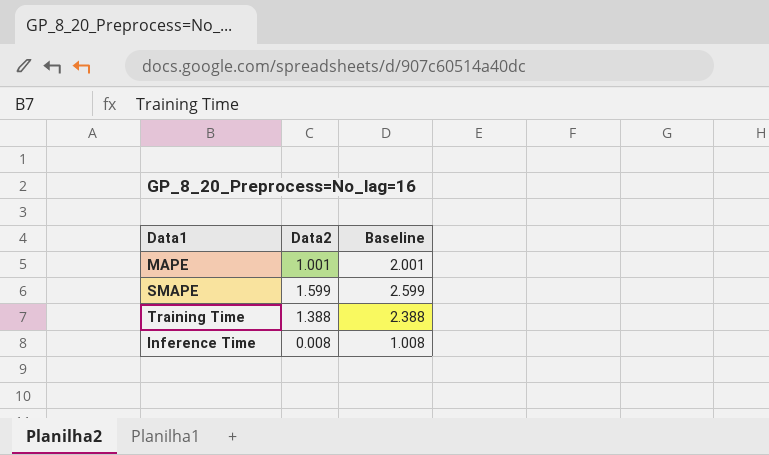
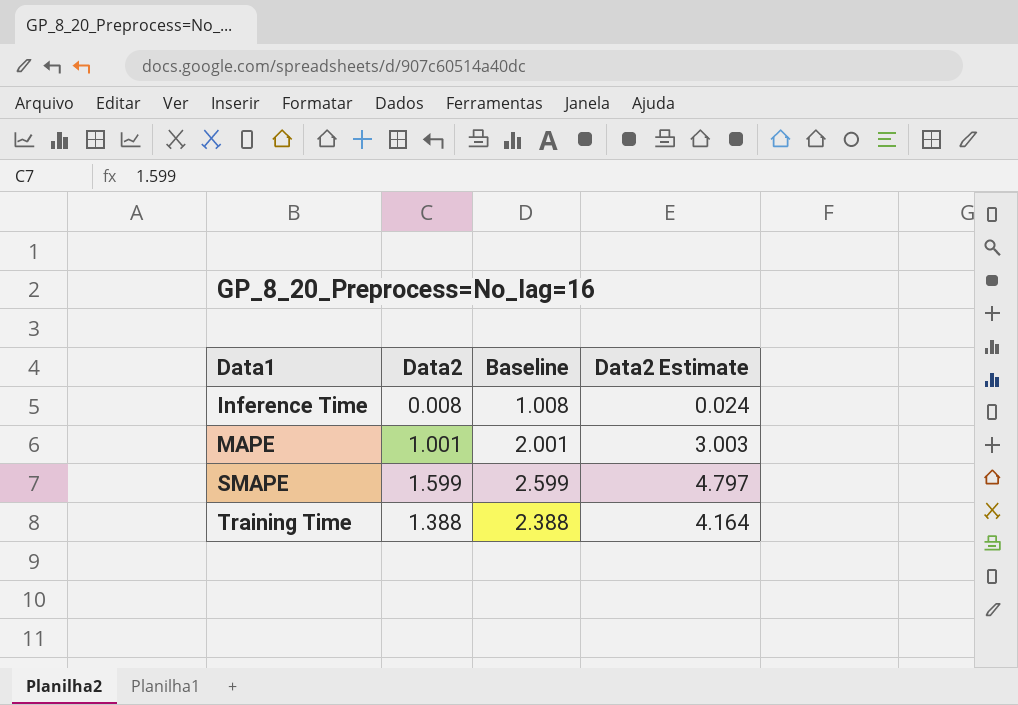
row order: none -> Data1 ascending
column Data2 Estimate | formula: none -> [Data2] * 3

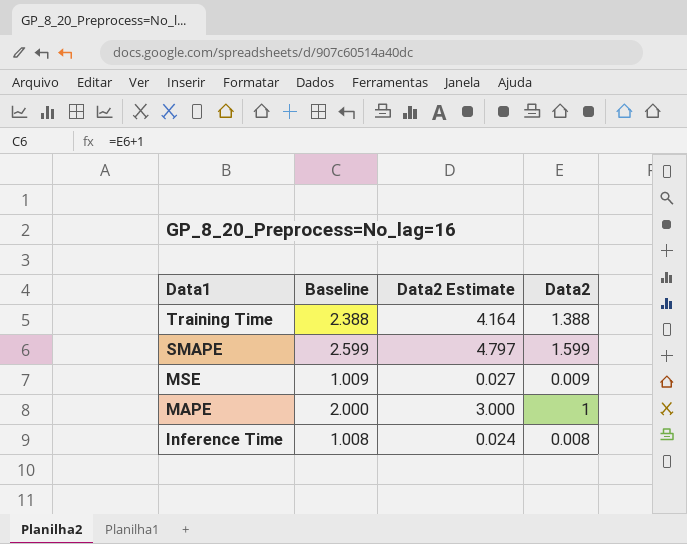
row order: Data1 ascending -> Data1 descending
column Data2 | position: 2 -> 4
row MSE: none -> 1.009 | 0.027 | 0.009
MAPE | Baseline: 2.001 -> 2.000
MAPE | Data2 Estimate: 3.003 -> 3.000
MAPE | Data2: 1.001 -> 1

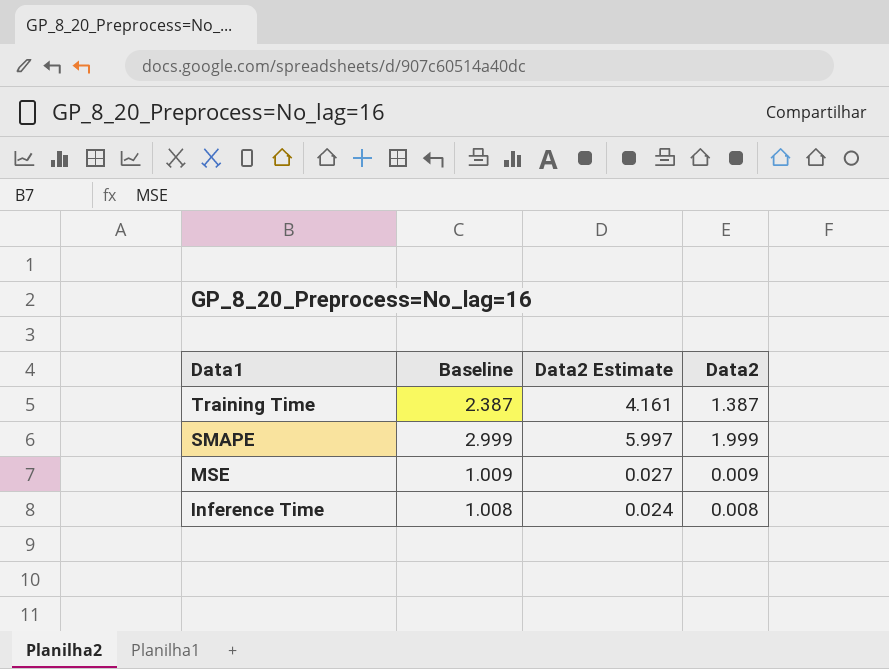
row MAPE: 2.000 | 3.000 | 1 -> none
Training Time | Baseline: 2.388 -> 2.387
Training Time | Data2 Estimate: 4.164 -> 4.161
Training Time | Data2: 1.388 -> 1.387
SMAPE | Baseline: 2.599 -> 2.999
SMAPE | Data2 Estimate: 4.797 -> 5.997
SMAPE | Data2: 1.599 -> 1.999

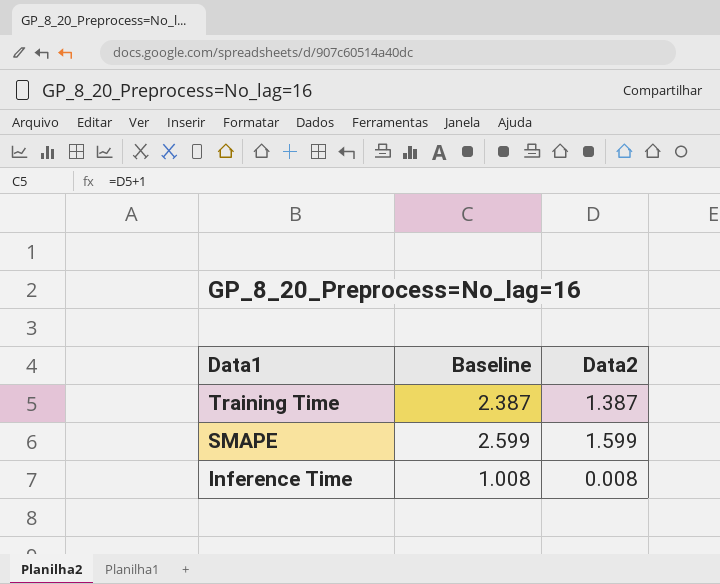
column Data2 Estimate | formula: [Data2] * 3 -> none
row MSE: 1.009 | 0.027 | 0.009 -> none
SMAPE | Baseline: 2.999 -> 2.599
SMAPE | Data2: 1.999 -> 1.599

